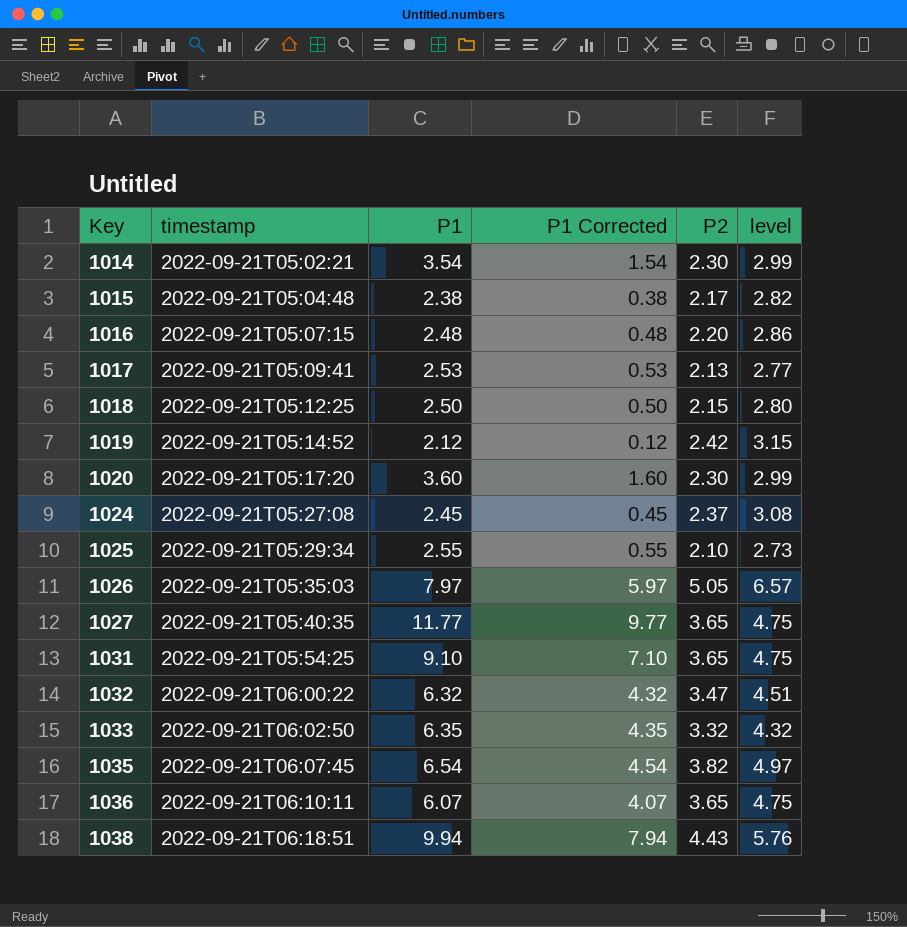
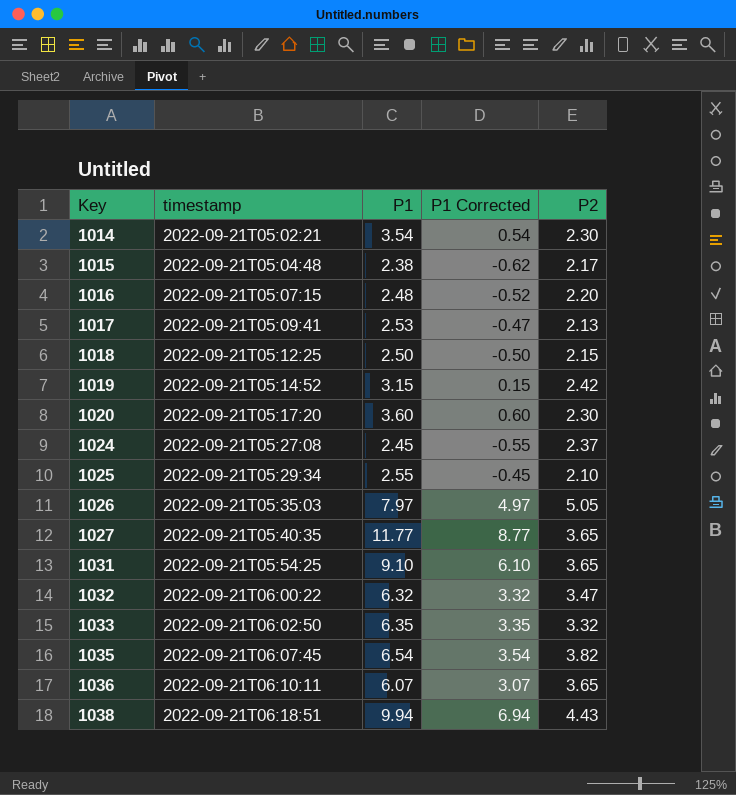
column level | formula: [P2] * 1.3 -> none
column P1 Corrected | formula: [P1] - 2 -> [P1] - 3
1019 | P1: 2.12 -> 3.15

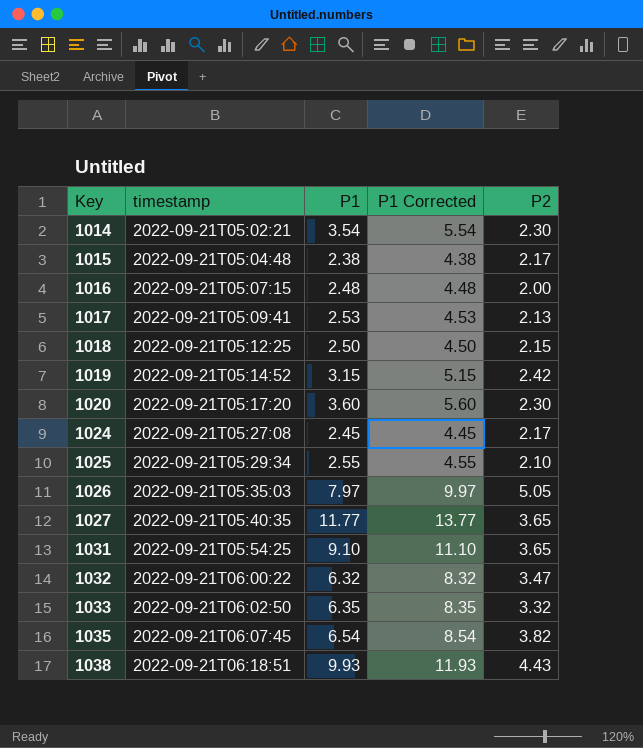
column P1 Corrected | formula: [P1] - 3 -> [P1] + 2
row 1036: 2022-09-21T06:10:11 | 6.07 | 3.07 | 3.65 -> none
1016 | P2: 2.20 -> 2.00
1024 | P2: 2.37 -> 2.17
1038 | P1: 9.94 -> 9.93

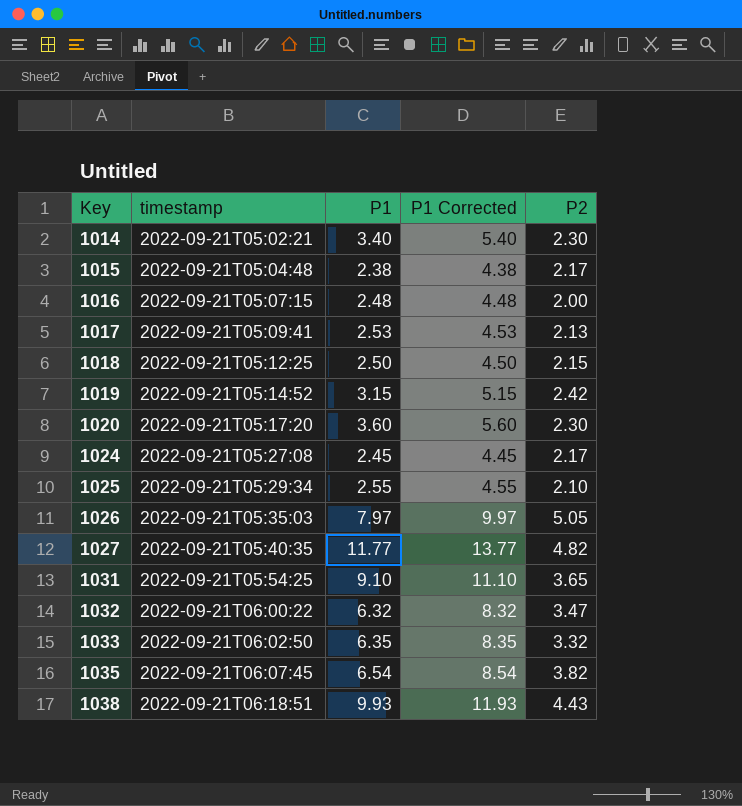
1014 | P1: 3.54 -> 3.40
1014 | P1 Corrected: 5.54 -> 5.40
1027 | P2: 3.65 -> 4.82

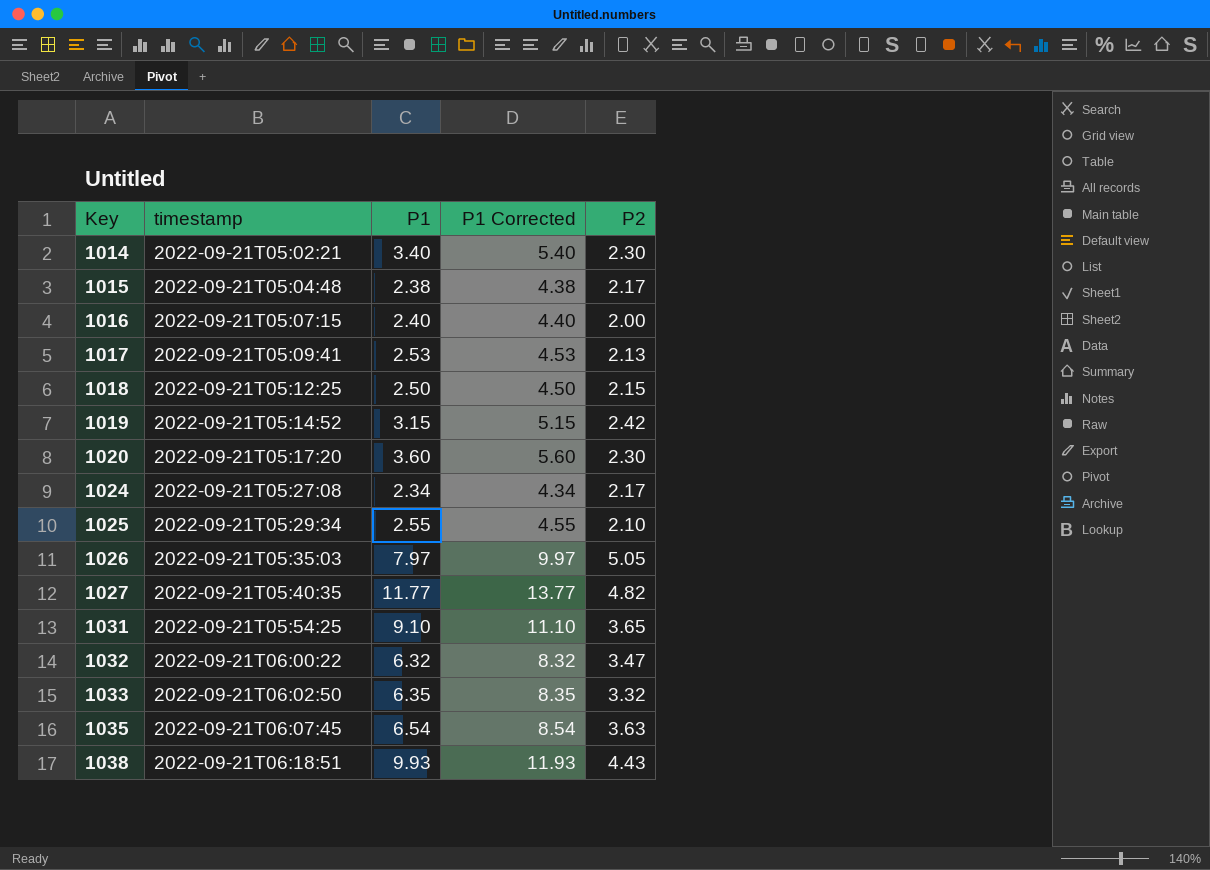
1016 | P1: 2.48 -> 2.40
1016 | P1 Corrected: 4.48 -> 4.40
1024 | P1: 2.45 -> 2.34
1024 | P1 Corrected: 4.45 -> 4.34
1035 | P2: 3.82 -> 3.63

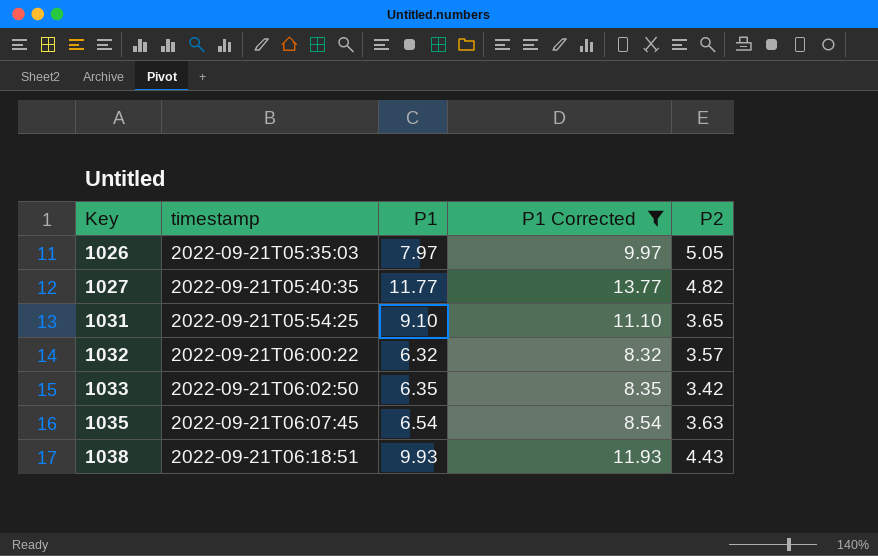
filter: none -> P1 Corrected >= 8.32
1032 | P2: 3.47 -> 3.57
1033 | P2: 3.32 -> 3.42

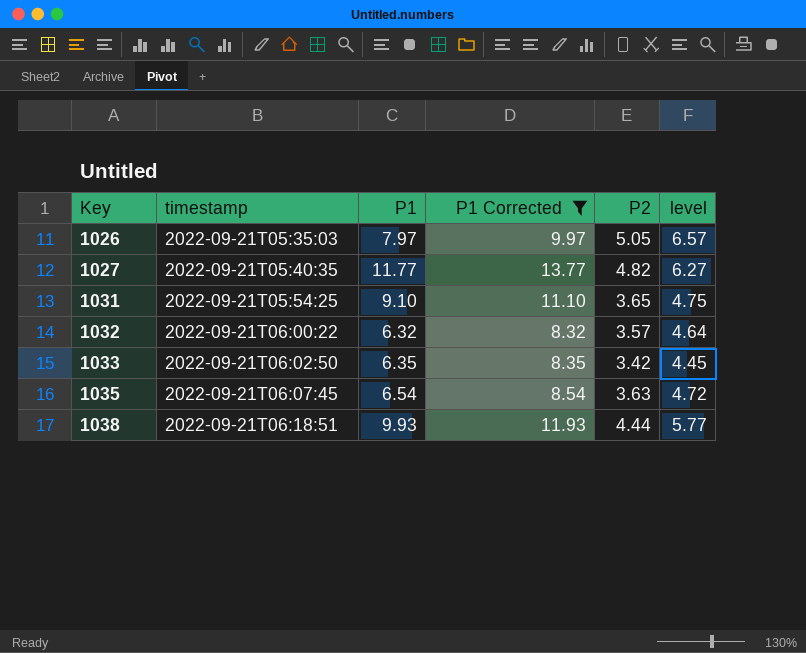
column level | formula: none -> [P2] * 1.3
1038 | P2: 4.43 -> 4.44

